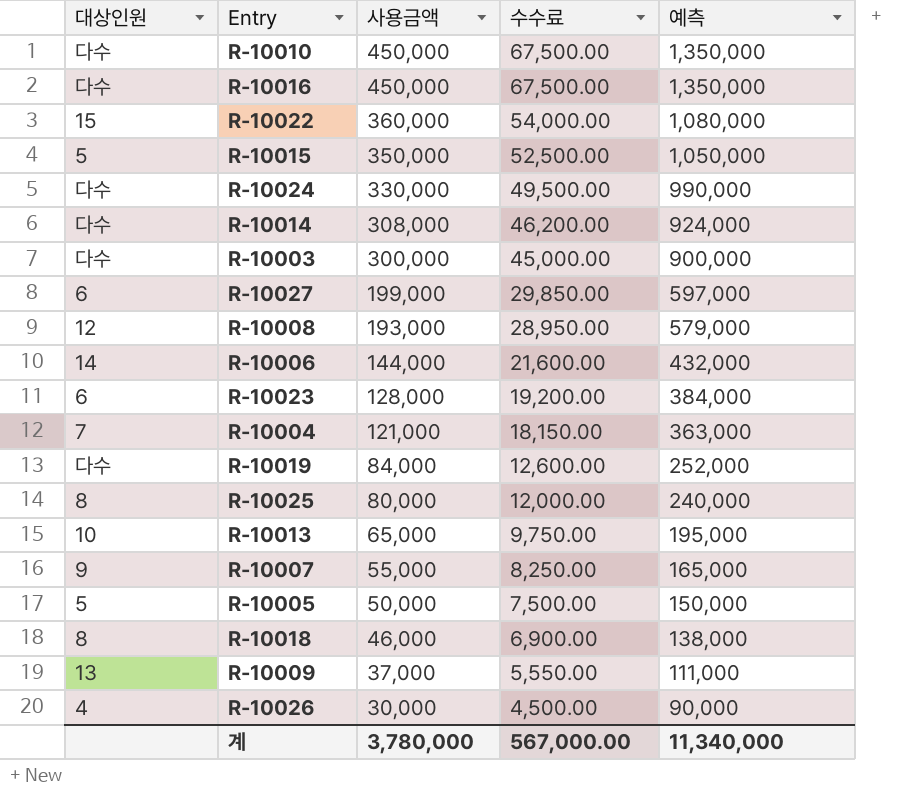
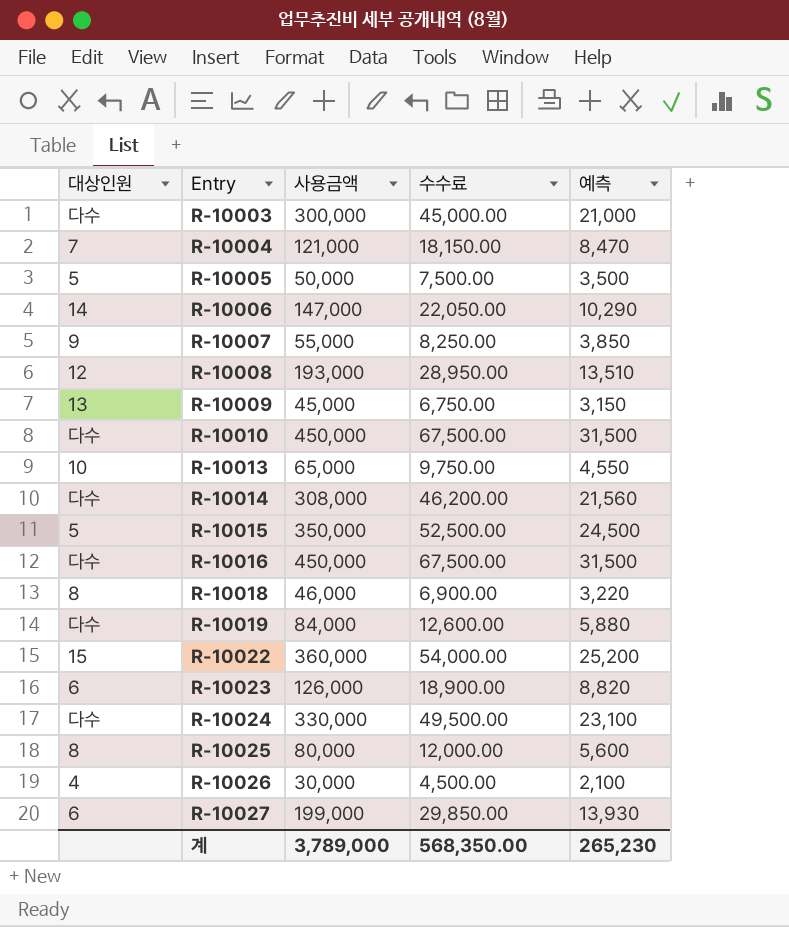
row order: 사용금액 descending -> Entry ascending
column 예측 | formula: [사용금액] * 3 -> [사용금액] * 0.07
R-10006 | 사용금액: 144,000 -> 147,000
R-10006 | 수수료: 21,600.00 -> 22,050.00
R-10009 | 사용금액: 37,000 -> 45,000
R-10009 | 수수료: 5,550.00 -> 6,750.00
R-10023 | 사용금액: 128,000 -> 126,000
R-10023 | 수수료: 19,200.00 -> 18,900.00
계 | 사용금액: 3,780,000 -> 3,789,000
계 | 수수료: 567,000.00 -> 568,350.00
계 | 예측: 11,340,000 -> 265,230

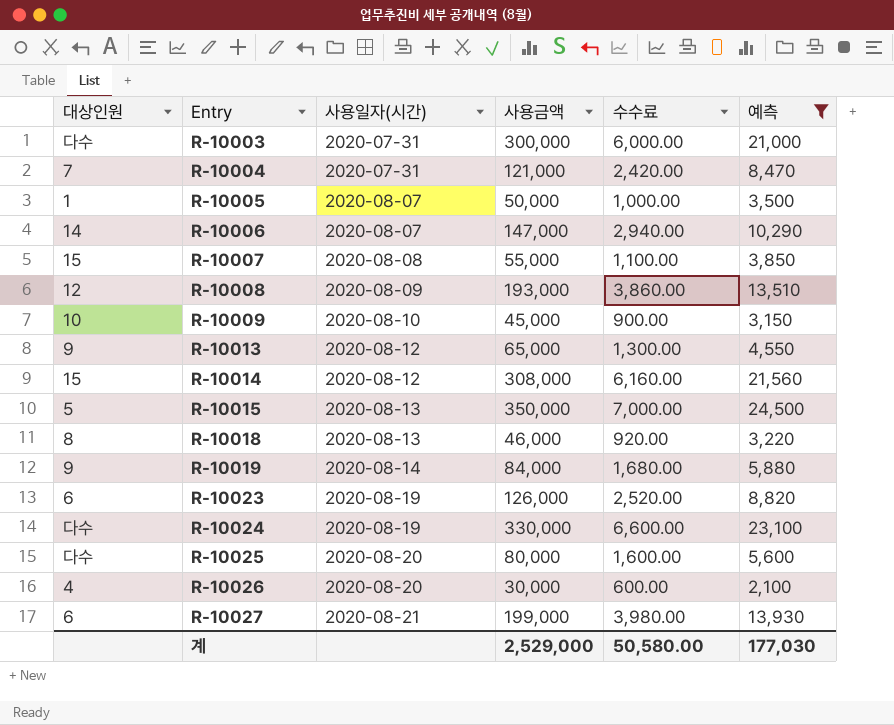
filter: none -> 예측 <= 24,500
column 사용일자(시간) | position: none -> 3
column 수수료 | formula: [사용금액] * 0.15 -> [사용금액] * 0.02
R-10005 | 대상인원: 5 -> 1
R-10007 | 대상인원: 9 -> 15
R-10009 | 대상인원: 13 -> 10
R-10013 | 대상인원: 10 -> 9
R-10014 | 대상인원: 다수 -> 15
R-10019 | 대상인원: 다수 -> 9
R-10025 | 대상인원: 8 -> 다수
계 | 사용금액: 3,789,000 -> 2,529,000
계 | 수수료: 568,350.00 -> 50,580.00
계 | 예측: 265,230 -> 177,030

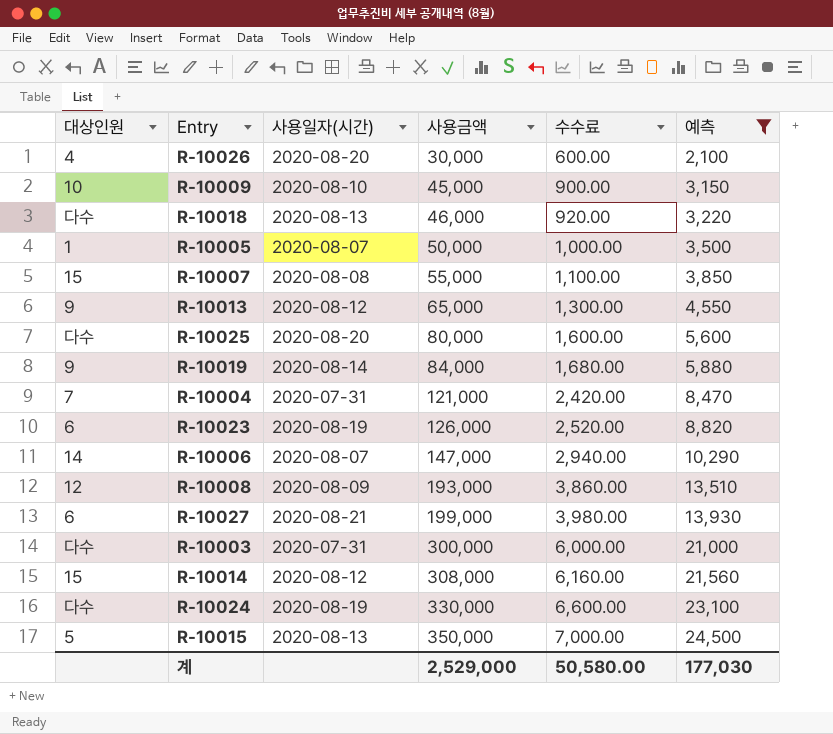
row order: Entry ascending -> 사용금액 ascending
R-10018 | 대상인원: 8 -> 다수

